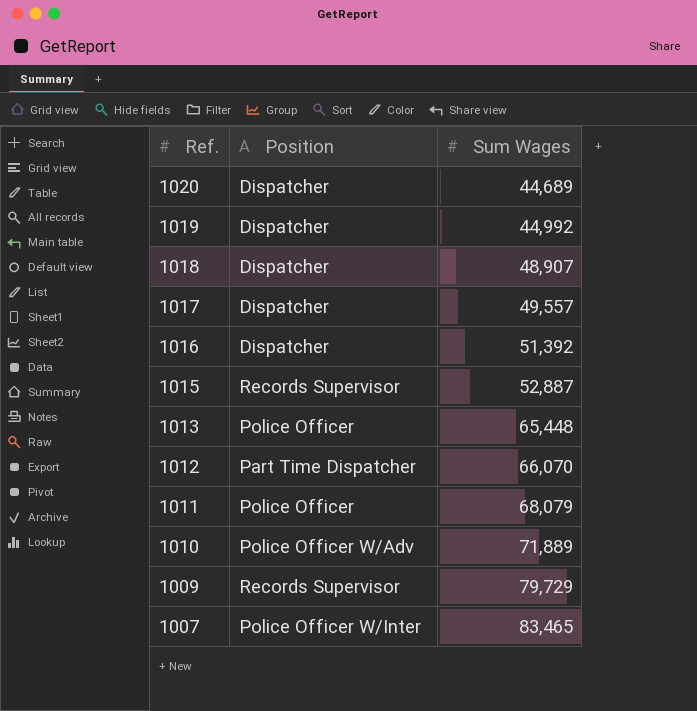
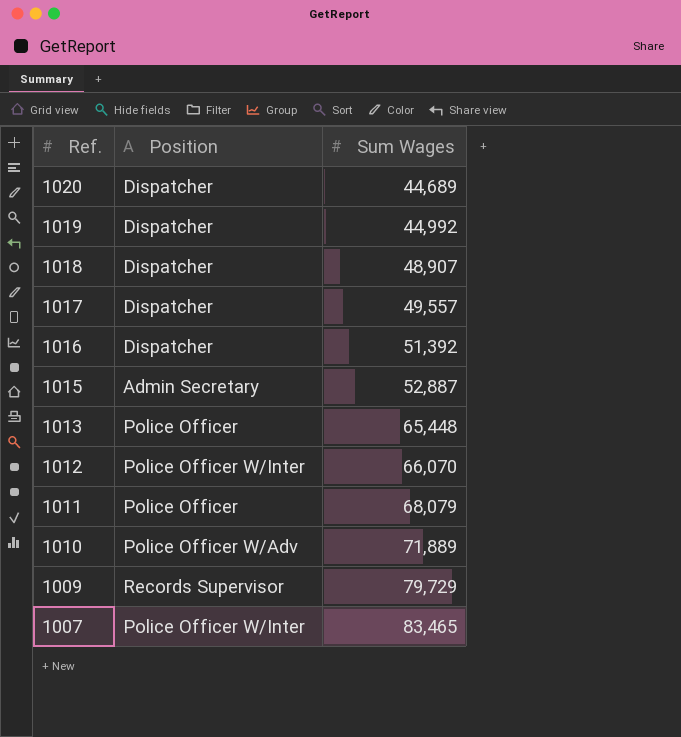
1015 | Position: Records Supervisor -> Admin Secretary
1012 | Position: Part Time Dispatcher -> Police Officer W/Inter

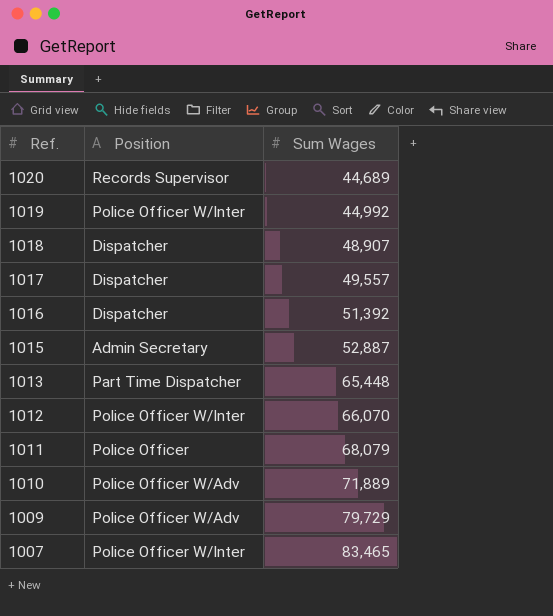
1020 | Position: Dispatcher -> Records Supervisor
1019 | Position: Dispatcher -> Police Officer W/Inter
1013 | Position: Police Officer -> Part Time Dispatcher
1009 | Position: Records Supervisor -> Police Officer W/Adv

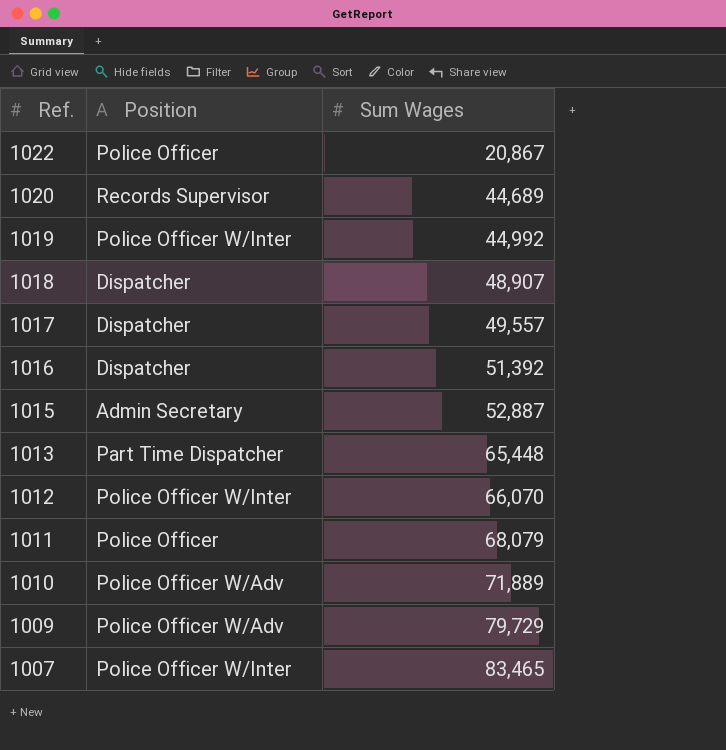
row 1022: none -> Police Officer | 20,867

